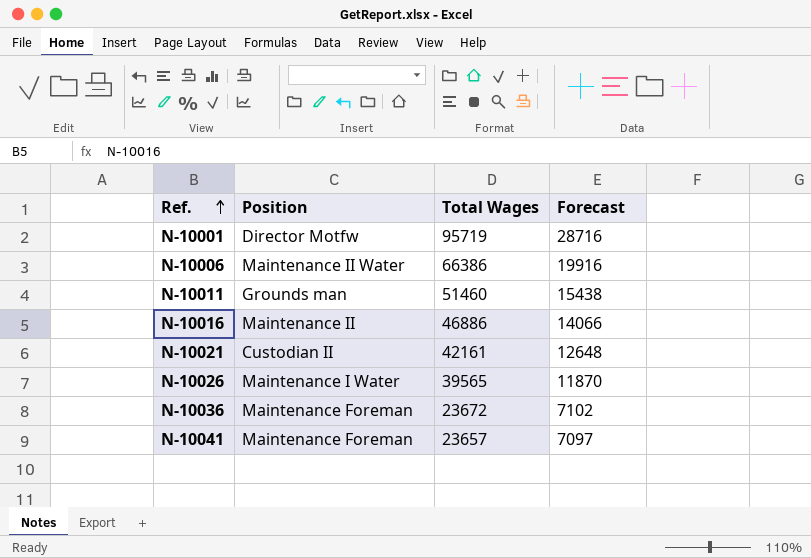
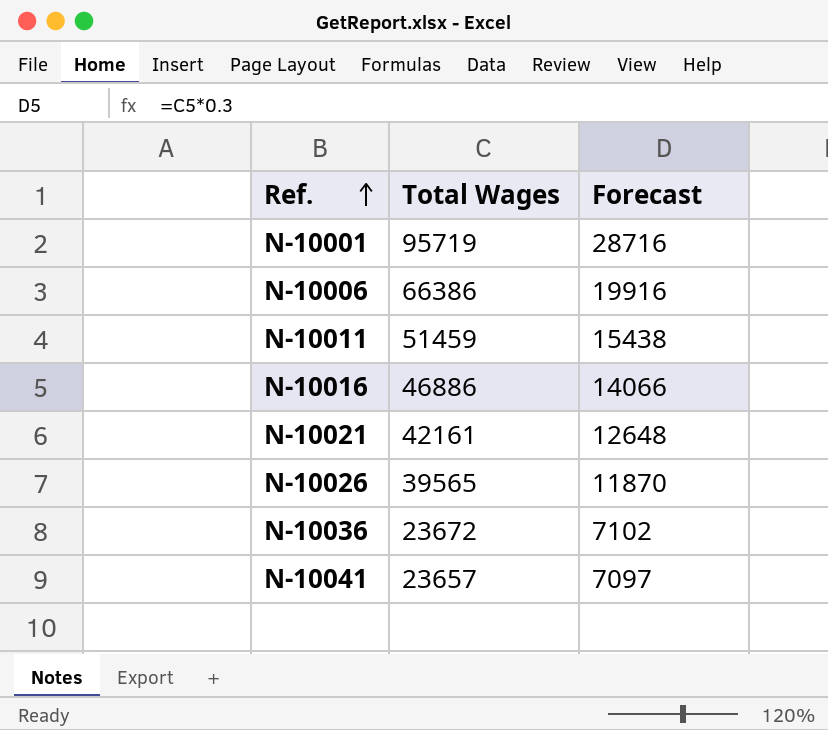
column Position | position: 2 -> none
N-10011 | Total Wages: 51460 -> 51459

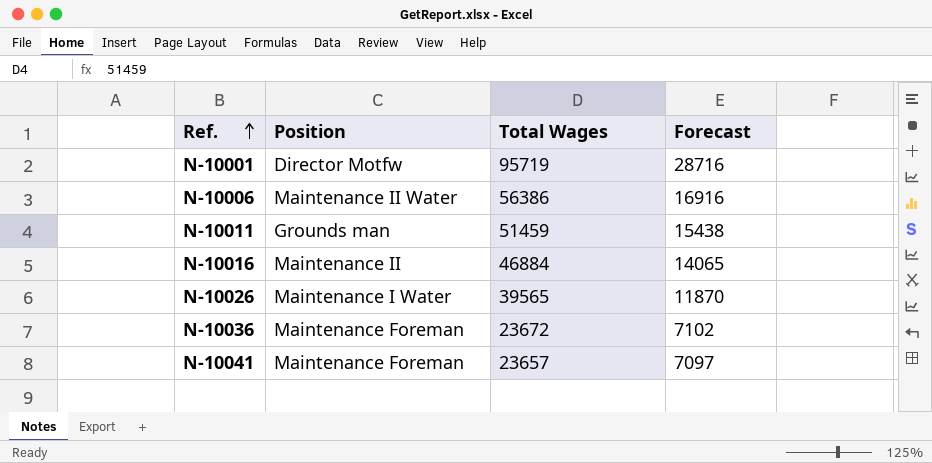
column Position | position: none -> 2
row N-10021: 42161 | 12648 -> none
N-10006 | Total Wages: 66386 -> 56386
N-10006 | Forecast: 19916 -> 16916
N-10016 | Total Wages: 46886 -> 46884
N-10016 | Forecast: 14066 -> 14065

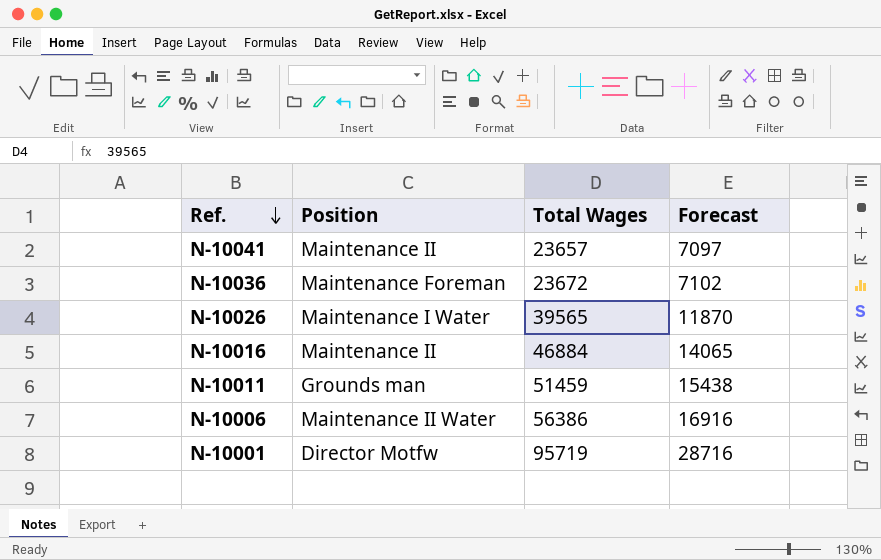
row order: Ref. ascending -> Ref. descending
N-10041 | Position: Maintenance Foreman -> Maintenance II

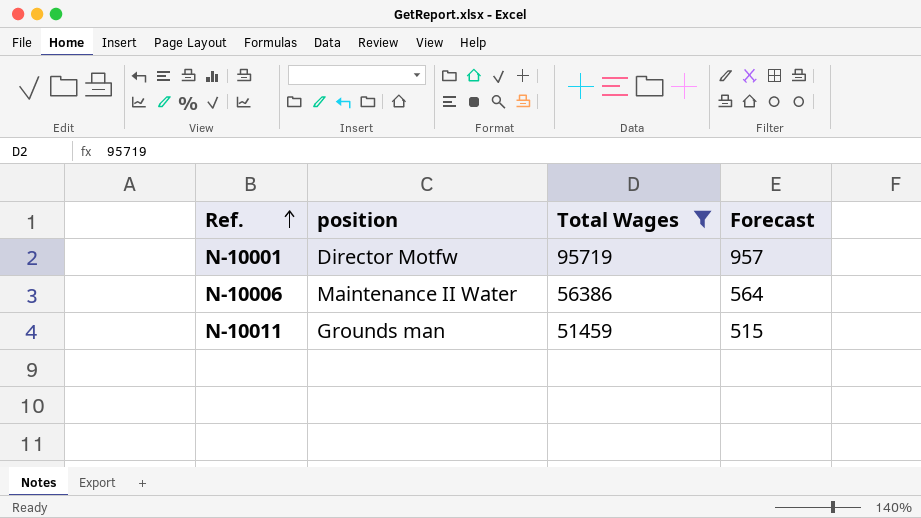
filter: none -> Total Wages >= 51459
row order: Ref. descending -> Ref. ascending
column name: Position -> position
column Forecast | formula: [Total Wages] * 0.3 -> [Total Wages] * 0.01

